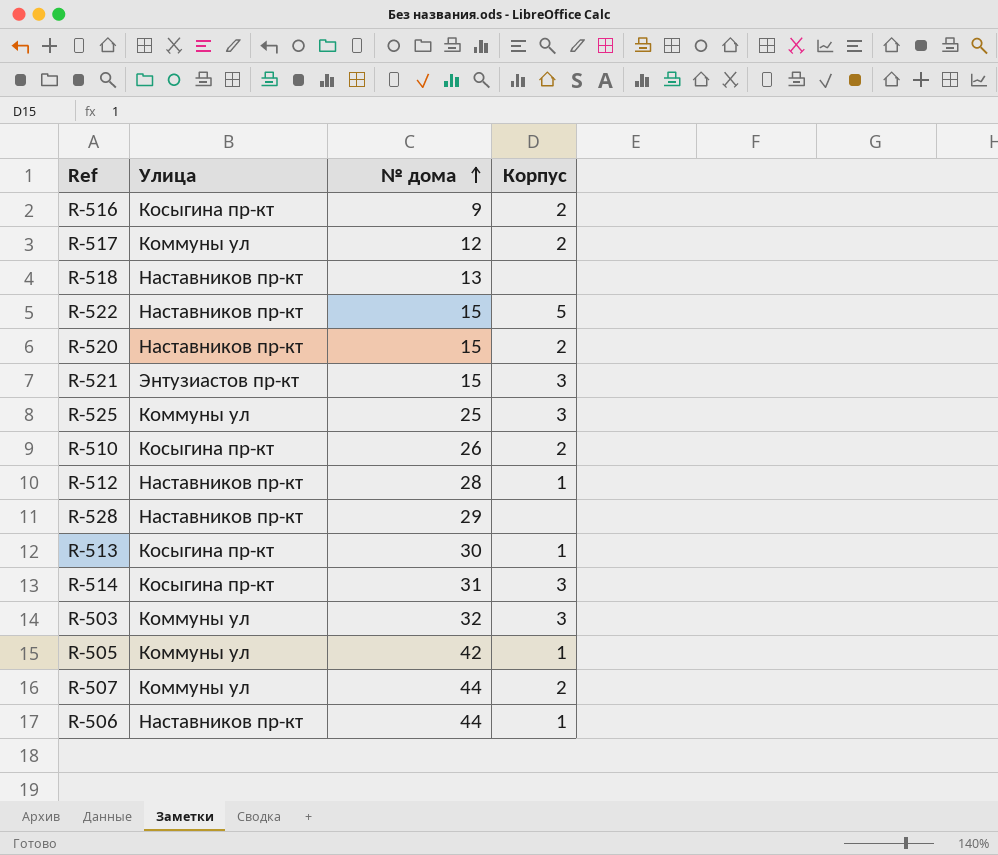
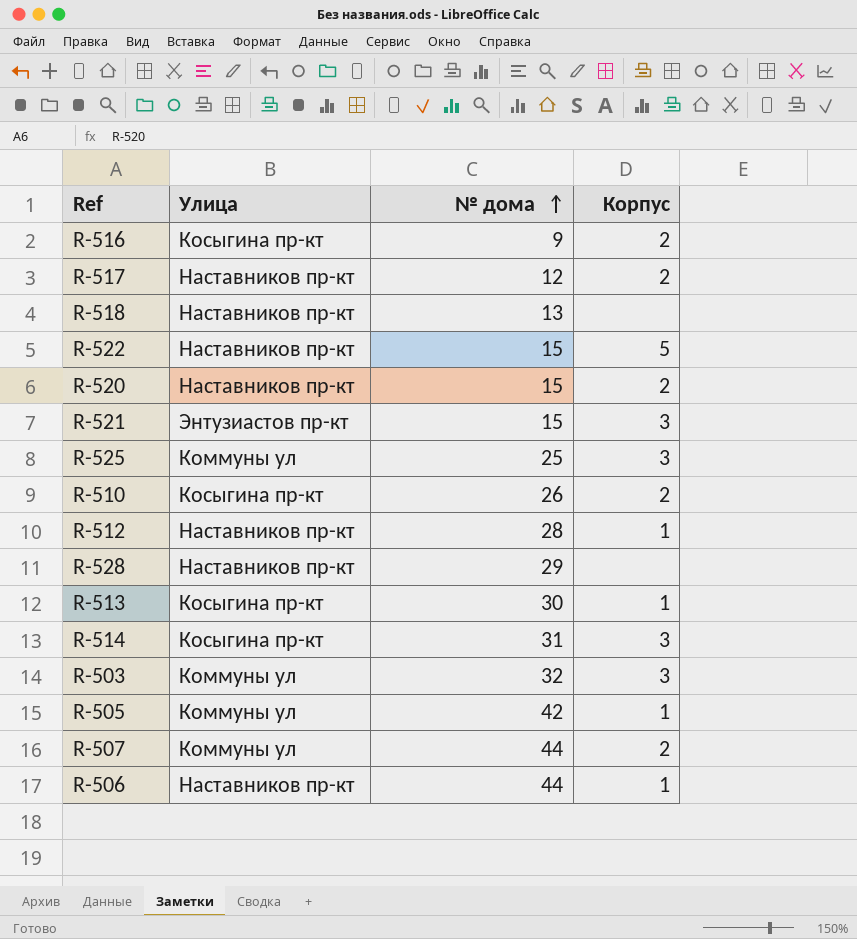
R-517 | Улица: Коммуны ул -> Наставников пр-кт

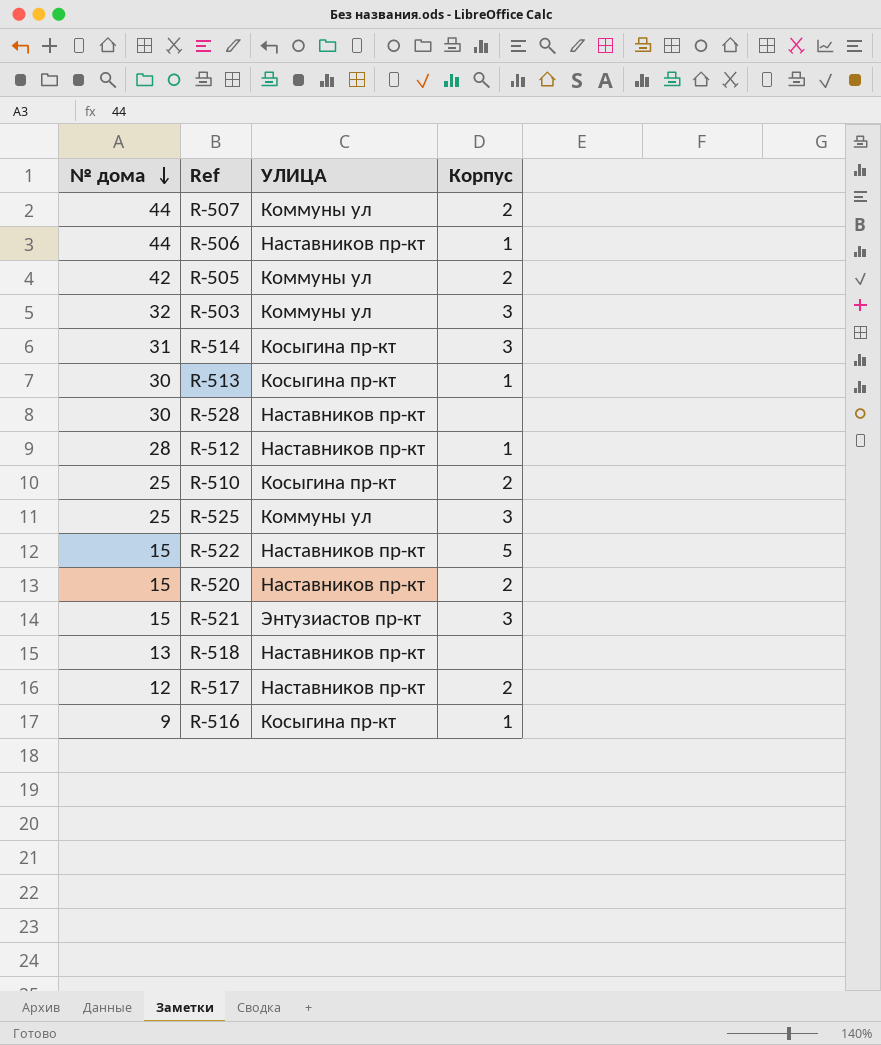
row order: № дома ascending -> № дома descending
column № дома | position: 3 -> 1
column name: Улица -> УЛИЦА
R-505 | Корпус: 1 -> 2
R-528 | № дома: 29 -> 30
R-510 | № дома: 26 -> 25
R-516 | Корпус: 2 -> 1

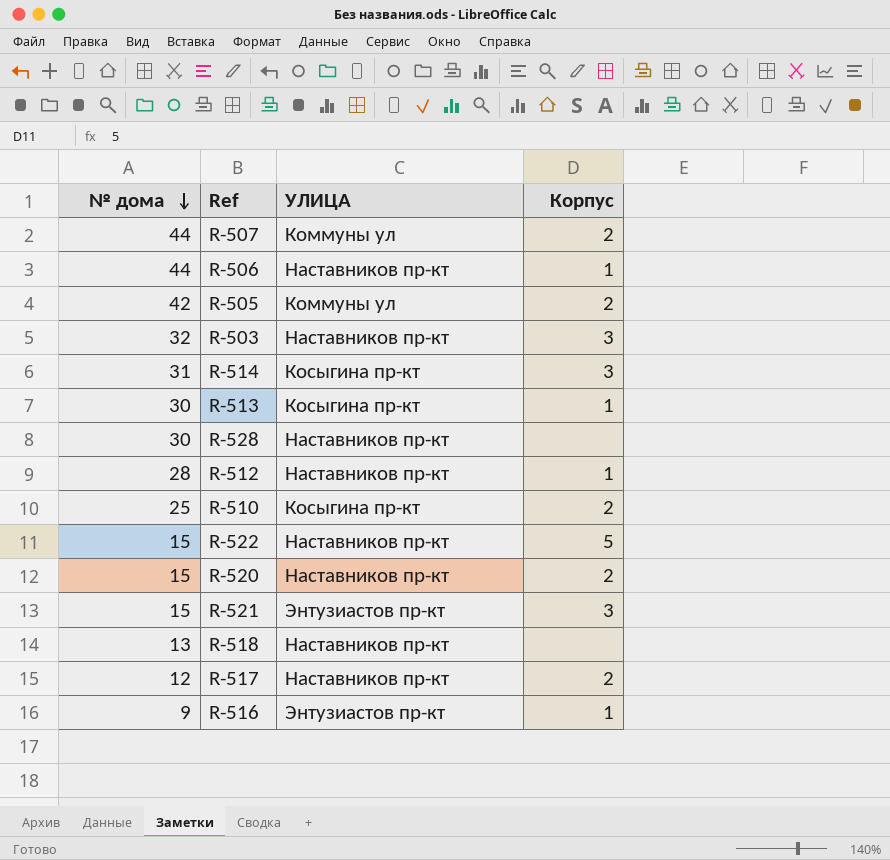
row R-525: 25 | Коммуны ул | 3 -> none
R-503 | УЛИЦА: Коммуны ул -> Наставников пр-кт
R-516 | УЛИЦА: Косыгина пр-кт -> Энтузиастов пр-кт

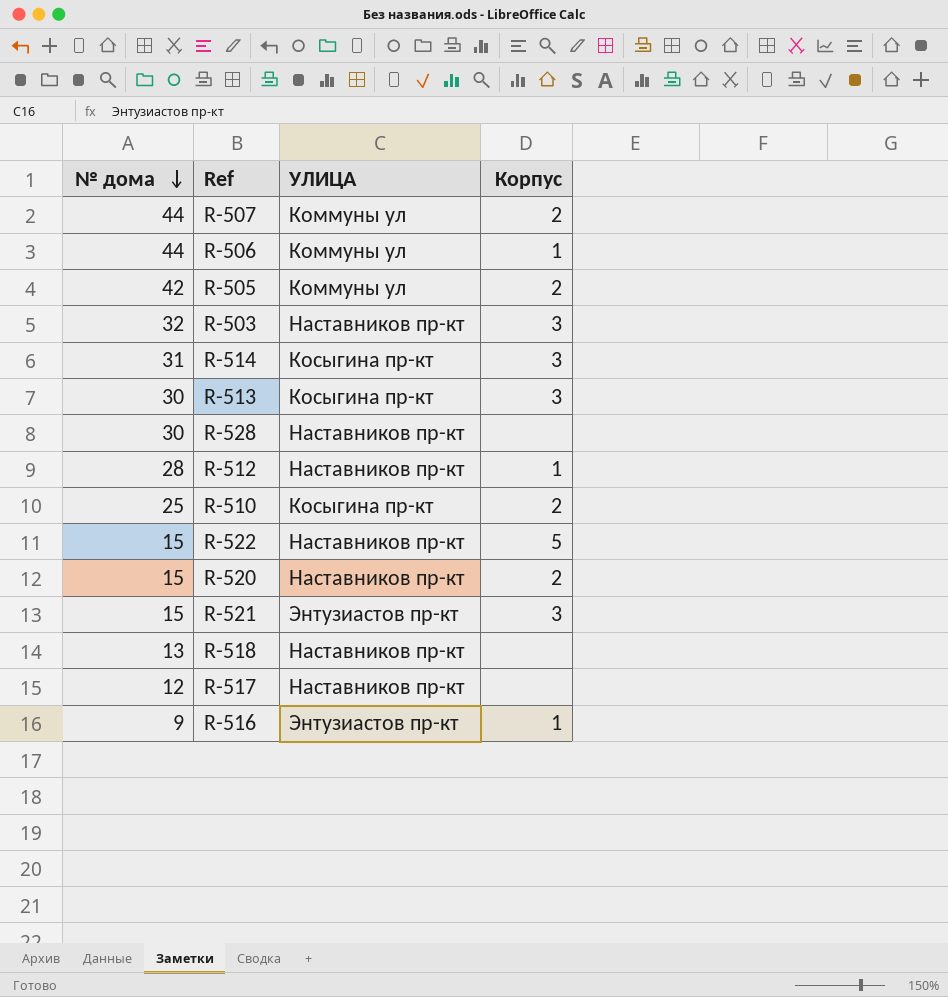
R-506 | УЛИЦА: Наставников пр-кт -> Коммуны ул
R-513 | Корпус: 1 -> 3
R-517 | Корпус: 2 -> none

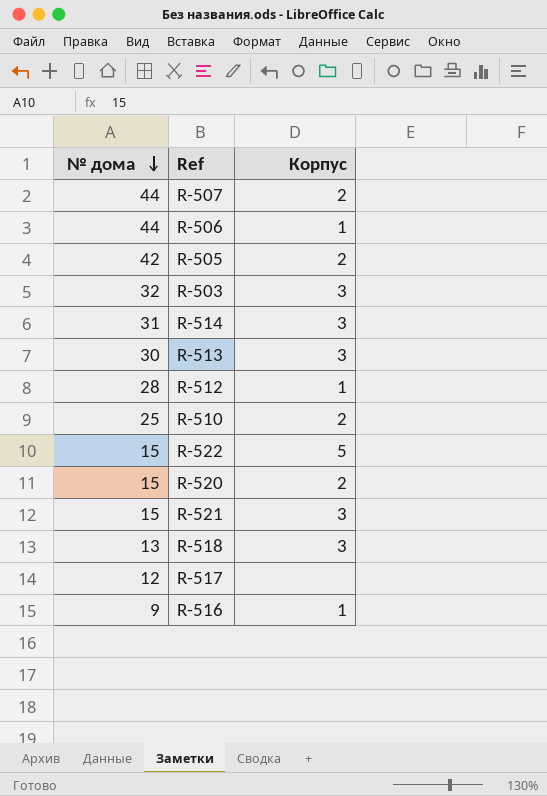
column УЛИЦА | position: 3 -> none
row R-528: 30 | Наставников пр-кт | none -> none
R-518 | Корпус: none -> 3

